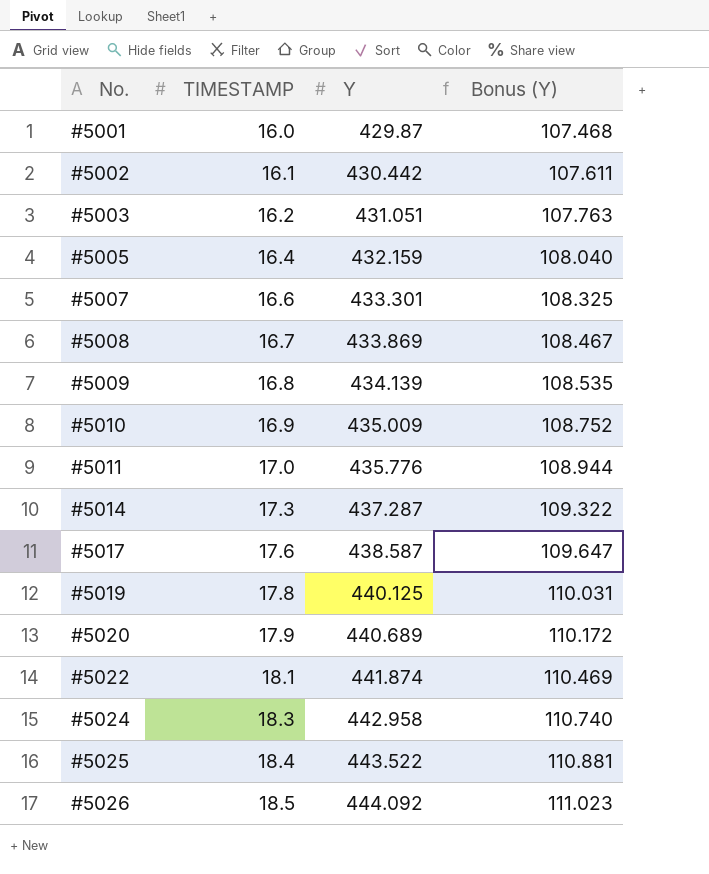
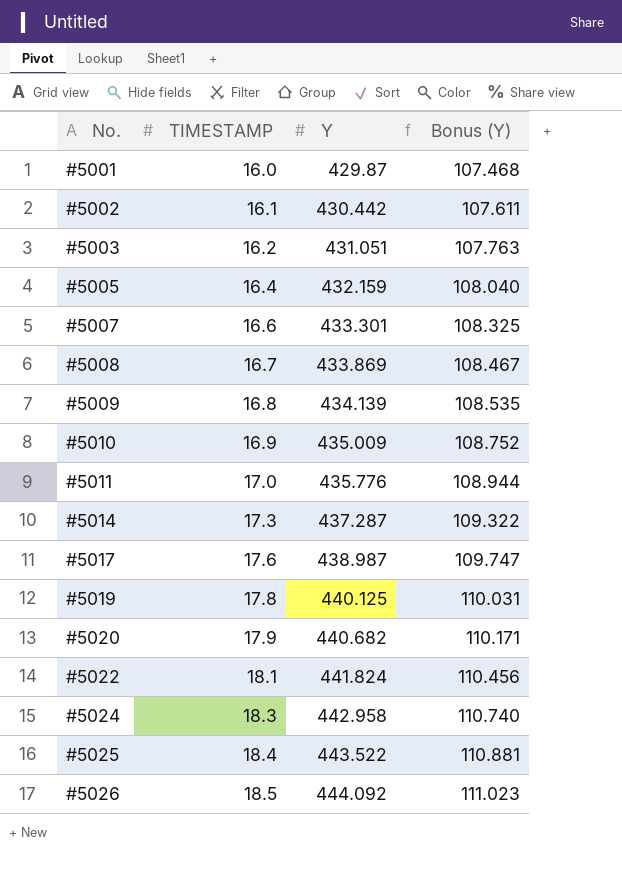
#5017 | Y: 438.587 -> 438.987
#5017 | Bonus (Y): 109.647 -> 109.747
#5020 | Y: 440.689 -> 440.682
#5020 | Bonus (Y): 110.172 -> 110.171
#5022 | Y: 441.874 -> 441.824
#5022 | Bonus (Y): 110.469 -> 110.456

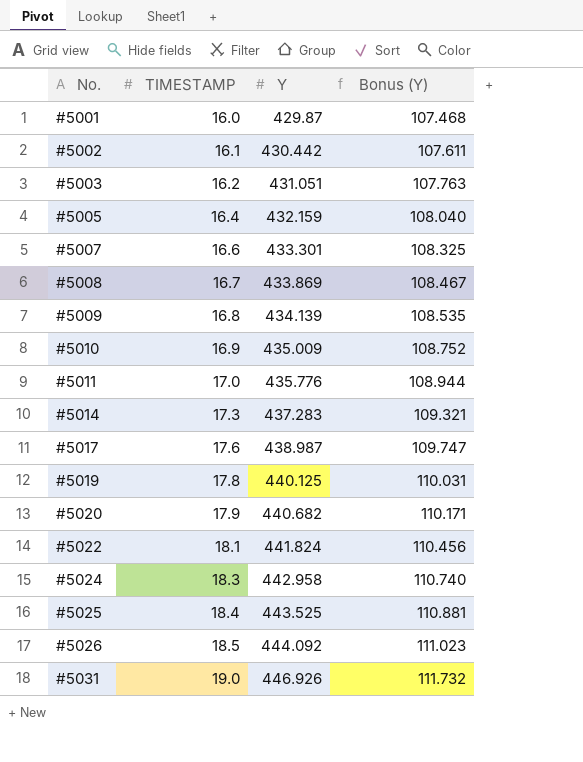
#5014 | Y: 437.287 -> 437.283
#5014 | Bonus (Y): 109.322 -> 109.321
#5025 | Y: 443.522 -> 443.525
row #5031: none -> 19.0 | 446.926 | 111.732

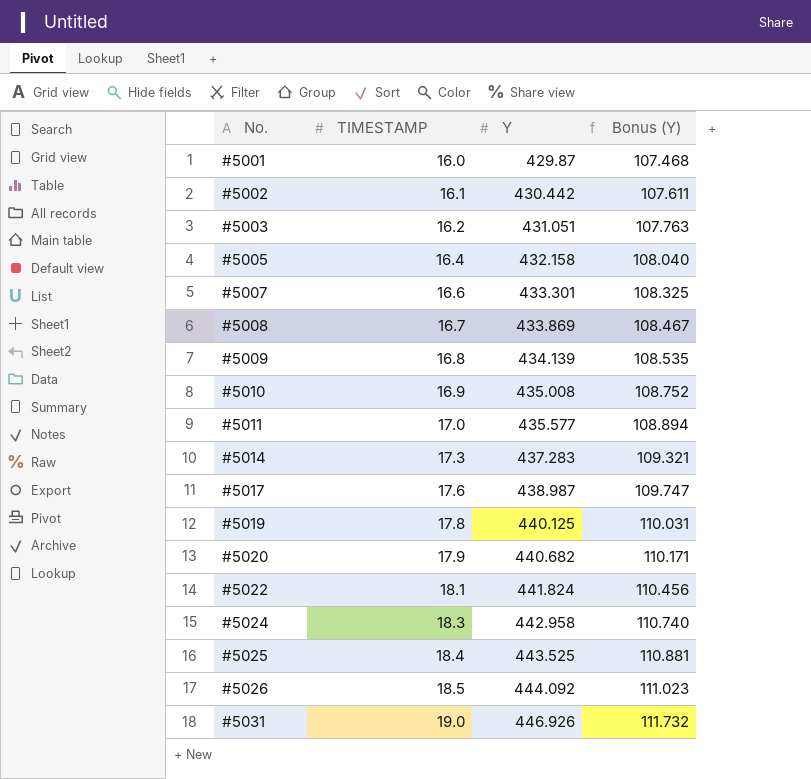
#5005 | Y: 432.159 -> 432.158
#5010 | Y: 435.009 -> 435.008
#5011 | Y: 435.776 -> 435.577
#5011 | Bonus (Y): 108.944 -> 108.894

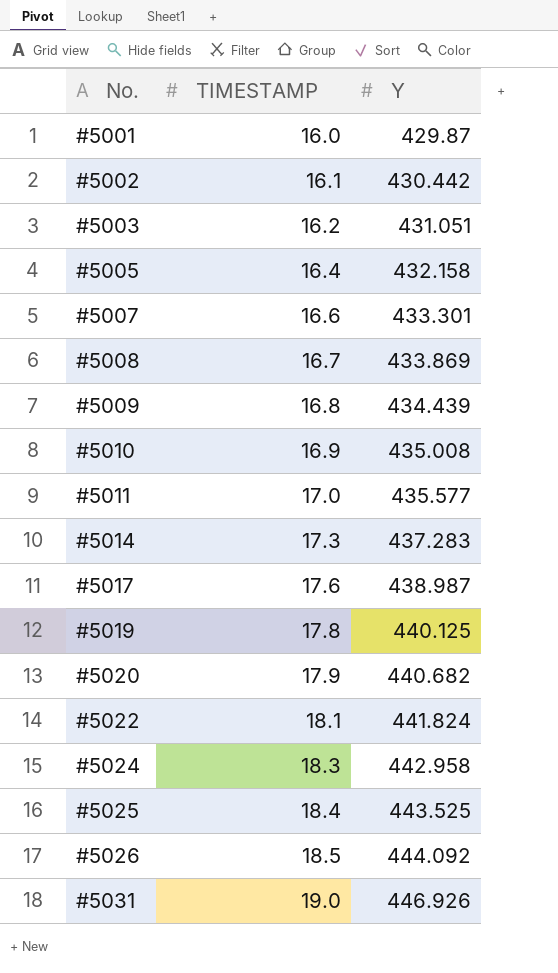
column Bonus (Y) | formula: [Y] * 0.25 -> none
#5009 | Y: 434.139 -> 434.439

